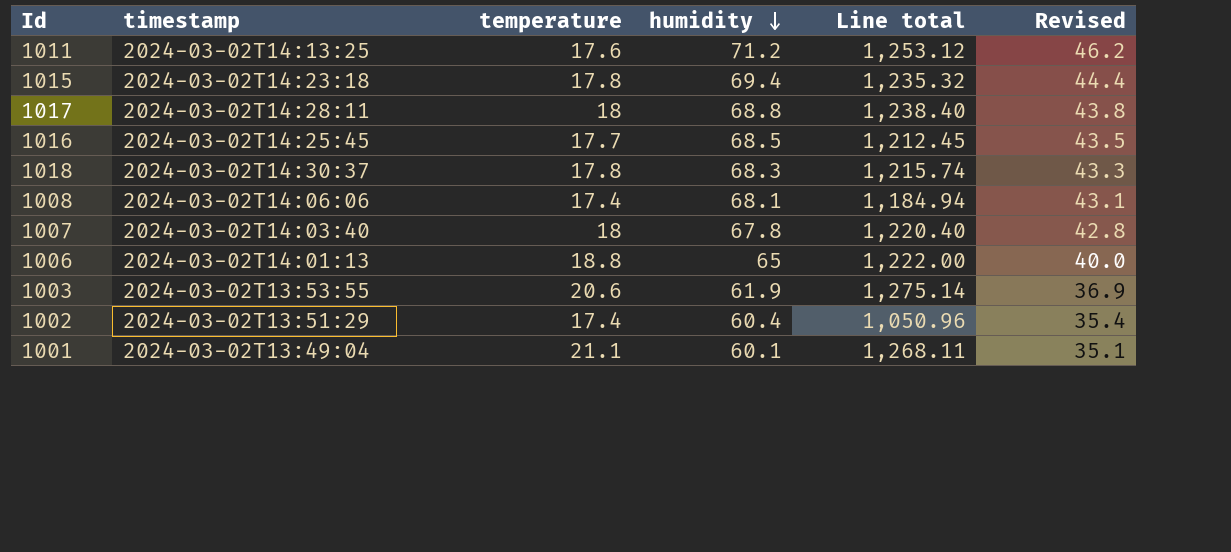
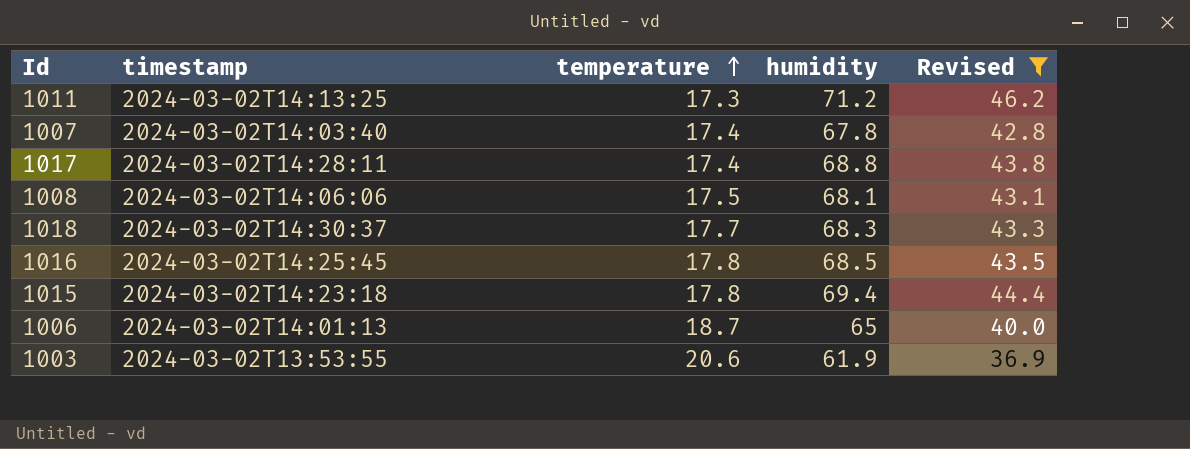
filter: none -> Revised >= 36.9
row order: humidity descending -> temperature ascending
column Line total | formula: [temperature] * [humidity] -> none
1011 | temperature: 17.6 -> 17.3
1007 | temperature: 18 -> 17.4
1017 | temperature: 18 -> 17.4
1008 | temperature: 17.4 -> 17.5
1018 | temperature: 17.8 -> 17.7
1016 | temperature: 17.7 -> 17.8
1006 | temperature: 18.8 -> 18.7

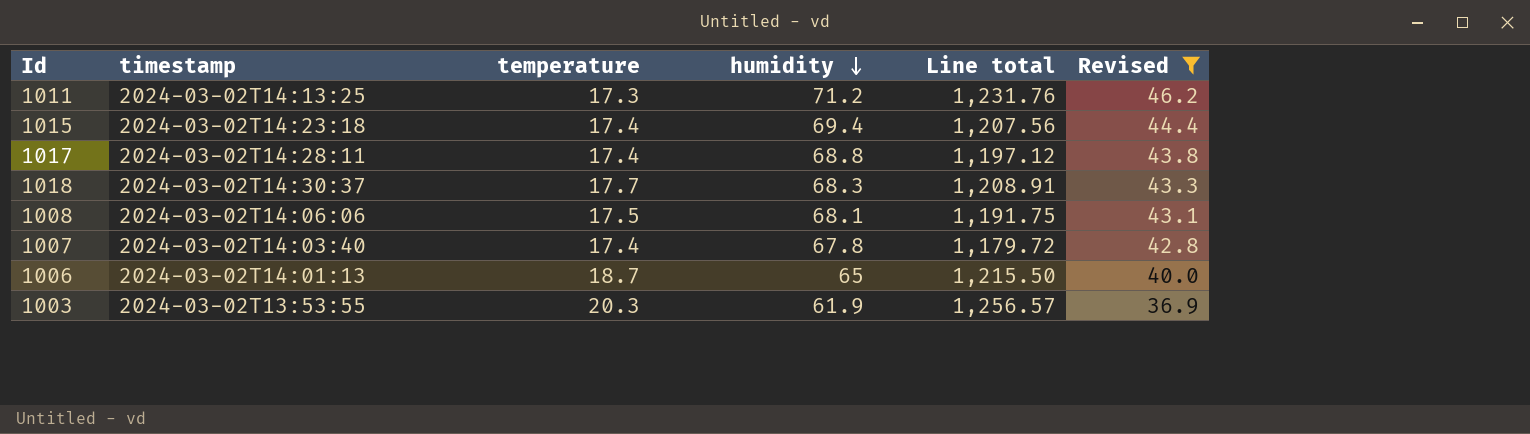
row order: temperature ascending -> humidity descending
column Line total | formula: none -> [temperature] * [humidity]
row 1016: 2024-03-02T14:25:45 | 17.8 | 68.5 | 43.5 -> none
1015 | temperature: 17.8 -> 17.4
1003 | temperature: 20.6 -> 20.3

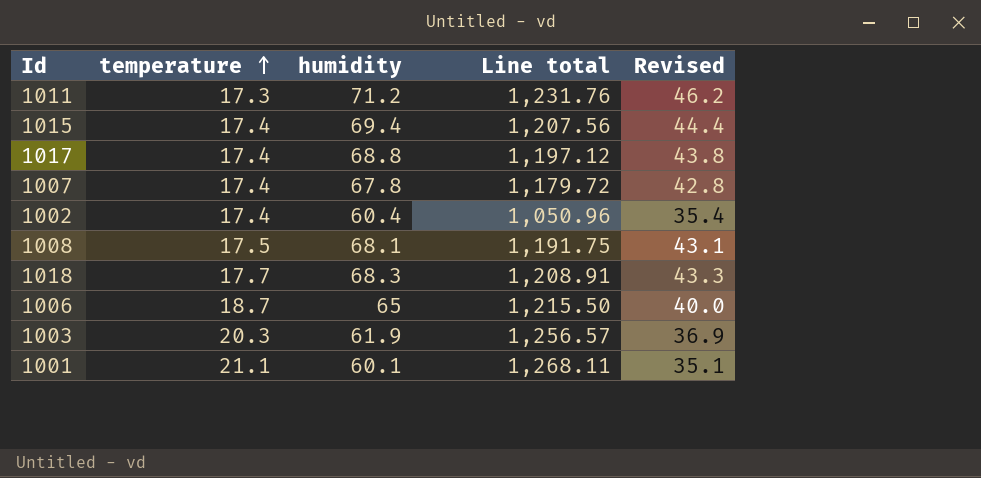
filter: Revised >= 36.9 -> none
row order: humidity descending -> temperature ascending
column timestamp | position: 2 -> none

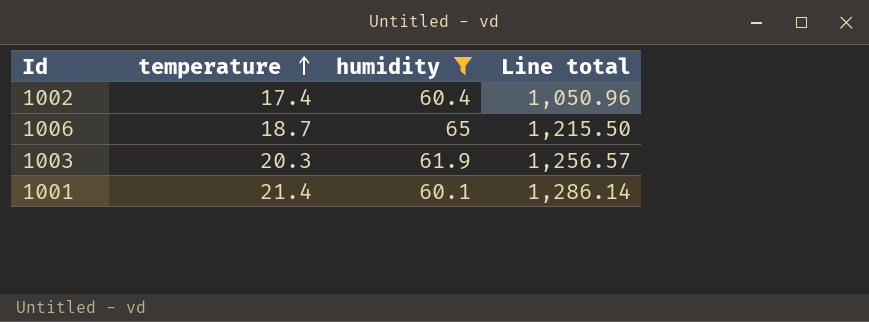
filter: none -> humidity <= 65
column Revised | formula: [humidity] - 25 -> none
1001 | temperature: 21.1 -> 21.4
1001 | Line total: 1,268.11 -> 1,286.14

